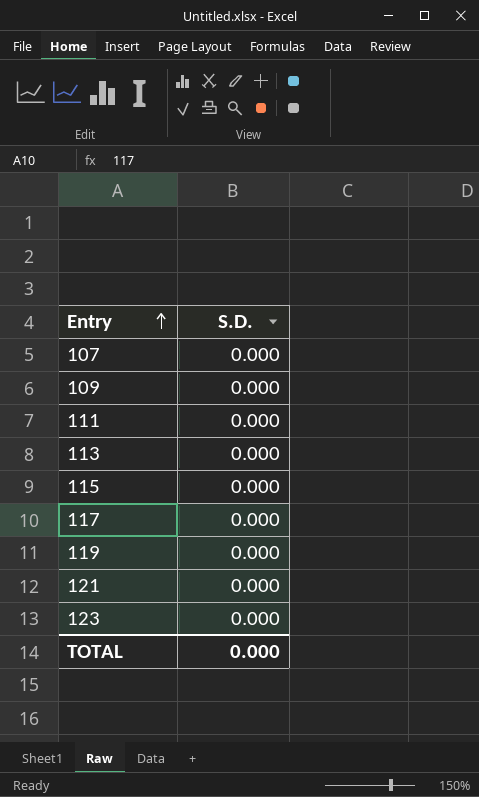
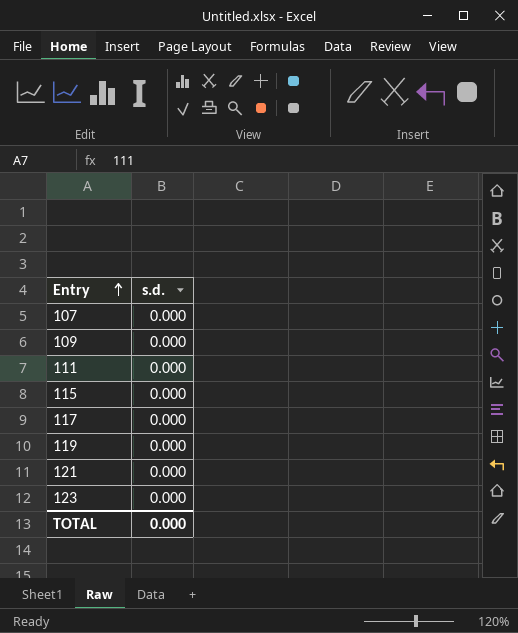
column name: S.D. -> s.d.
row 113: 0.000 -> none

